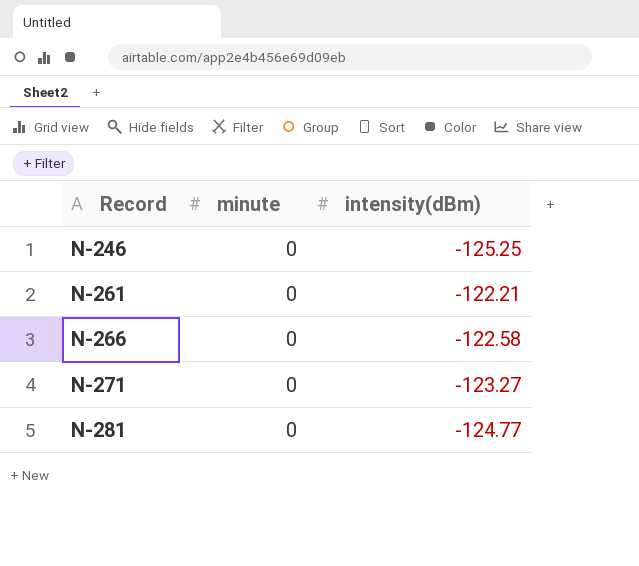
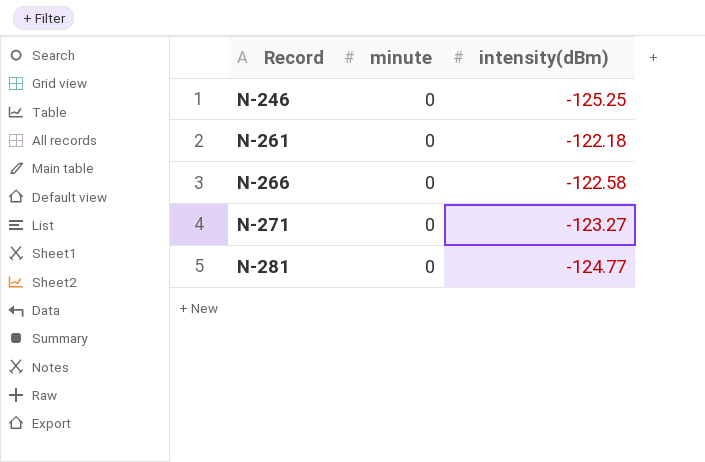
N-261 | intensity(dBm): -122.21 -> -122.18

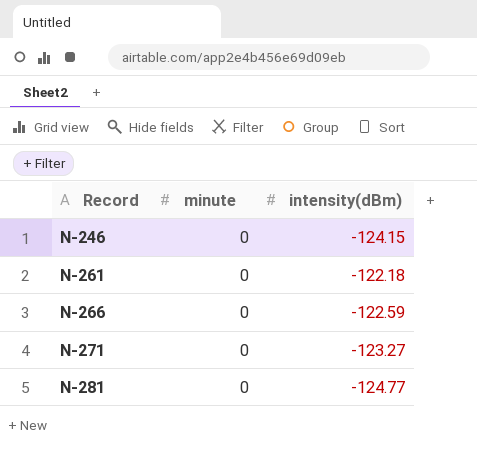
N-246 | intensity(dBm): -125.25 -> -124.15
N-266 | intensity(dBm): -122.58 -> -122.59

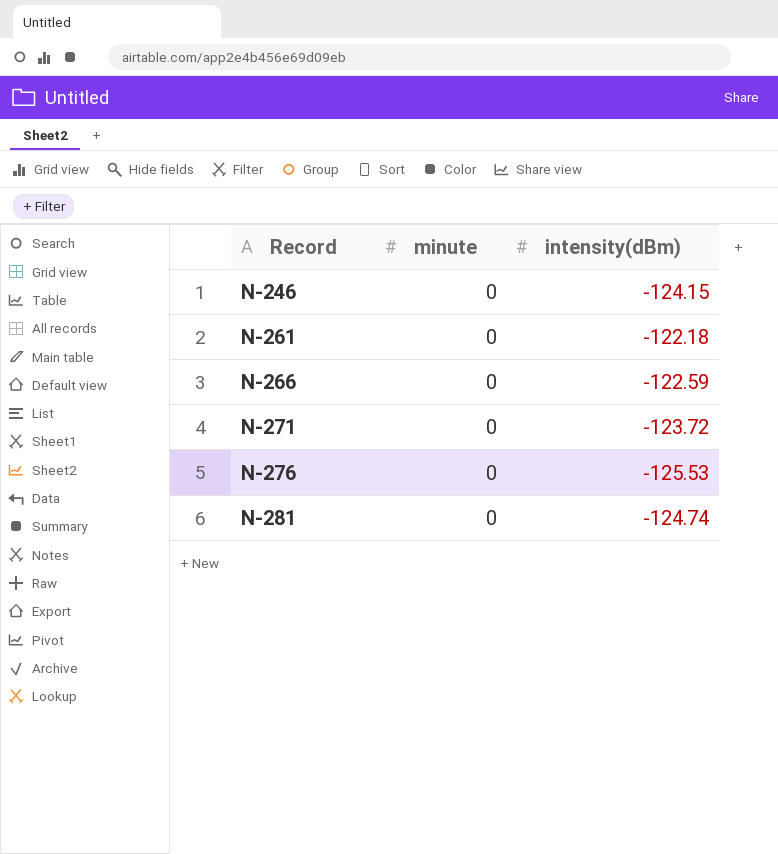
N-271 | intensity(dBm): -123.27 -> -123.72
row N-276: none -> 0 | -125.53
N-281 | intensity(dBm): -124.77 -> -124.74

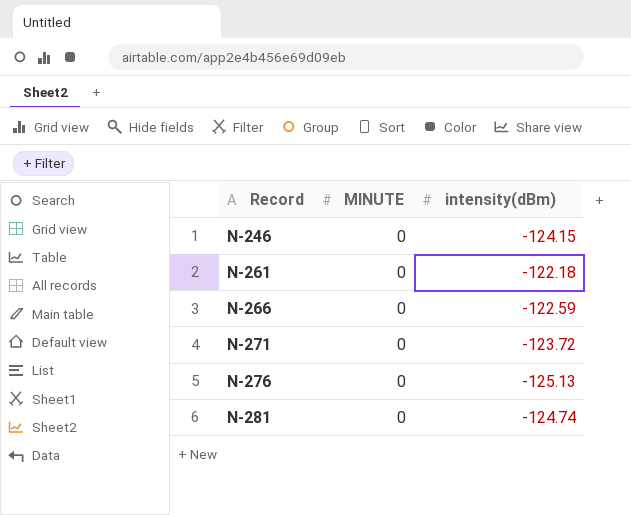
column name: minute -> MINUTE
N-276 | intensity(dBm): -125.53 -> -125.13

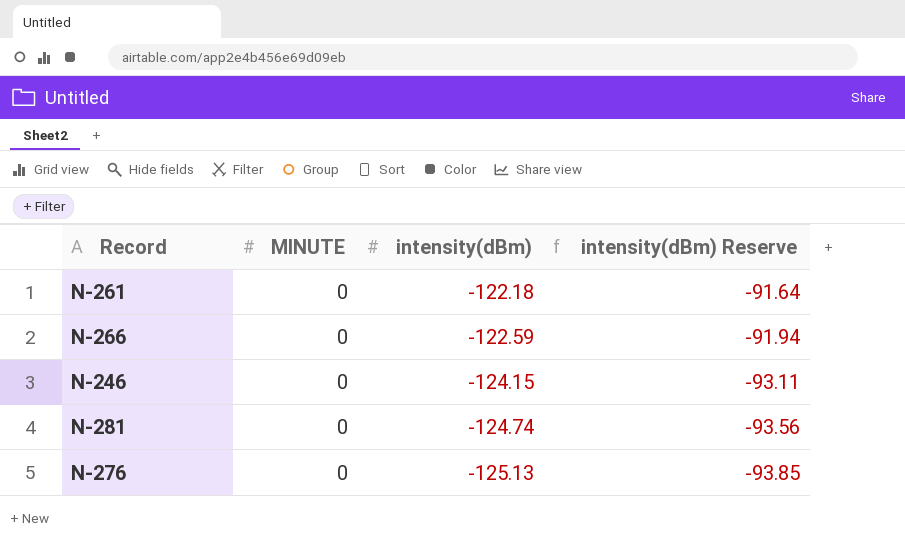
row order: Record ascending -> intensity(dBm) descending
column intensity(dBm) Reserve | formula: none -> [intensity(dBm)] * 0.75
row N-271: 0 | -123.72 -> none

